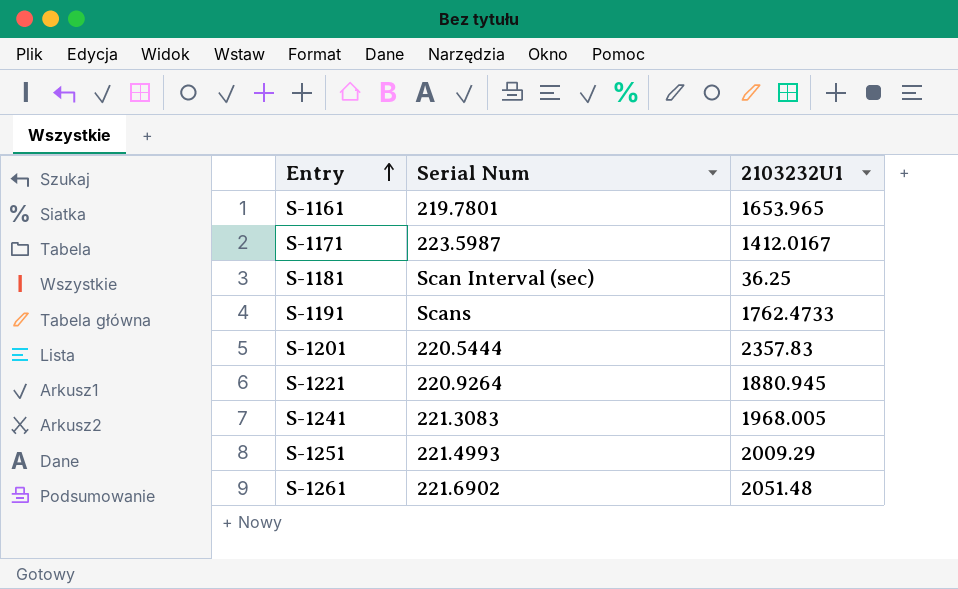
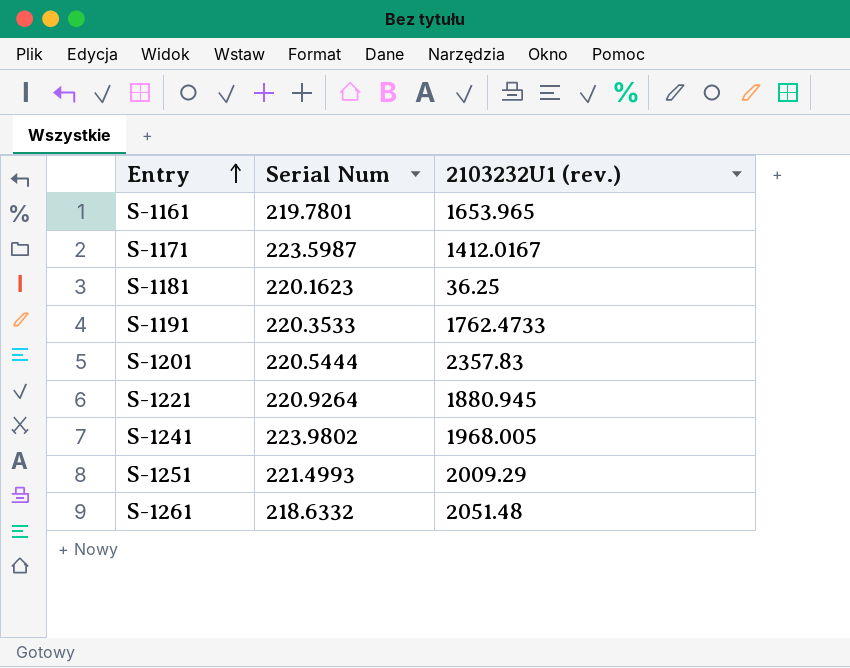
column name: 2103232U1 -> 2103232U1 (rev.)
S-1181 | Serial Num: Scan Interval (sec) -> 220.1623
S-1191 | Serial Num: Scans -> 220.3533
S-1241 | Serial Num: 221.3083 -> 223.9802
S-1261 | Serial Num: 221.6902 -> 218.6332

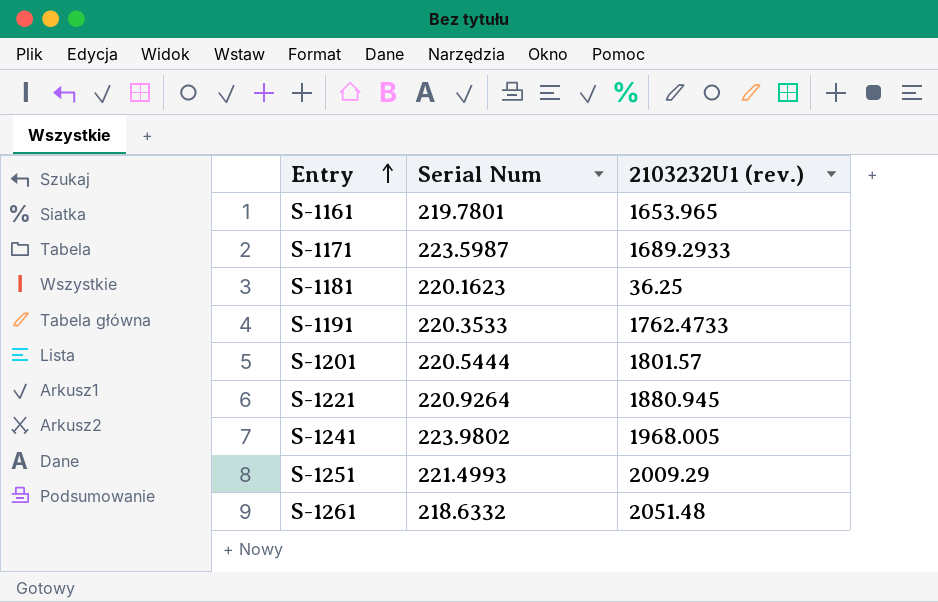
S-1171 | 2103232U1 (rev.): 1412.0167 -> 1689.2933
S-1201 | 2103232U1 (rev.): 2357.83 -> 1801.57

